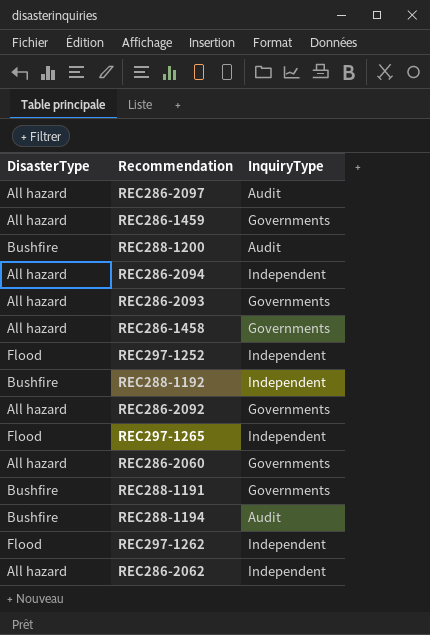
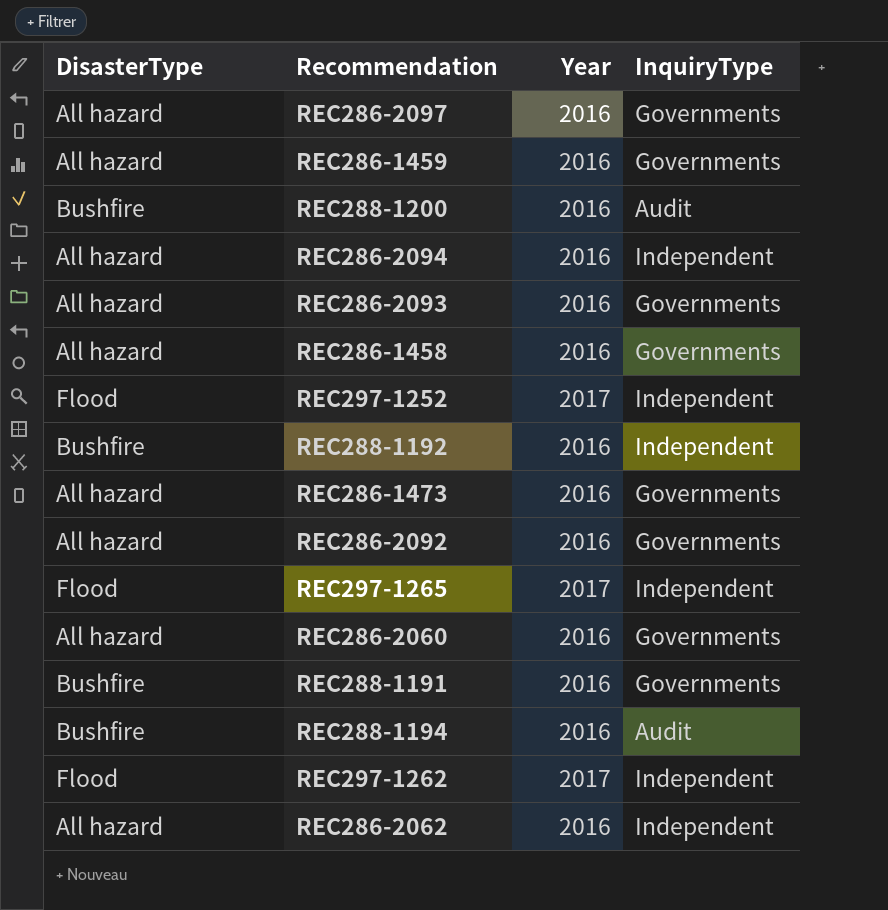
column Year | position: none -> 3
REC286-2097 | InquiryType: Audit -> Governments
row REC286-1473: none -> All hazard | 2016 | Governments

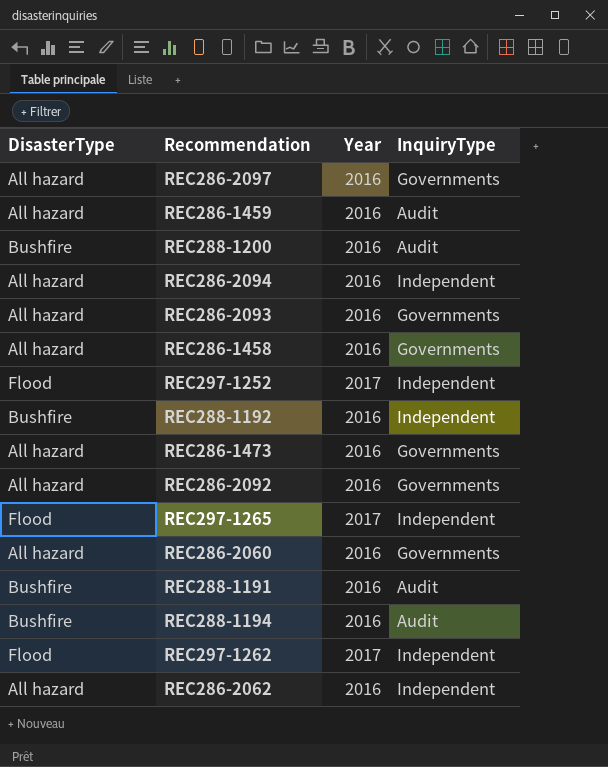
REC286-1459 | InquiryType: Governments -> Audit
REC288-1191 | InquiryType: Governments -> Audit

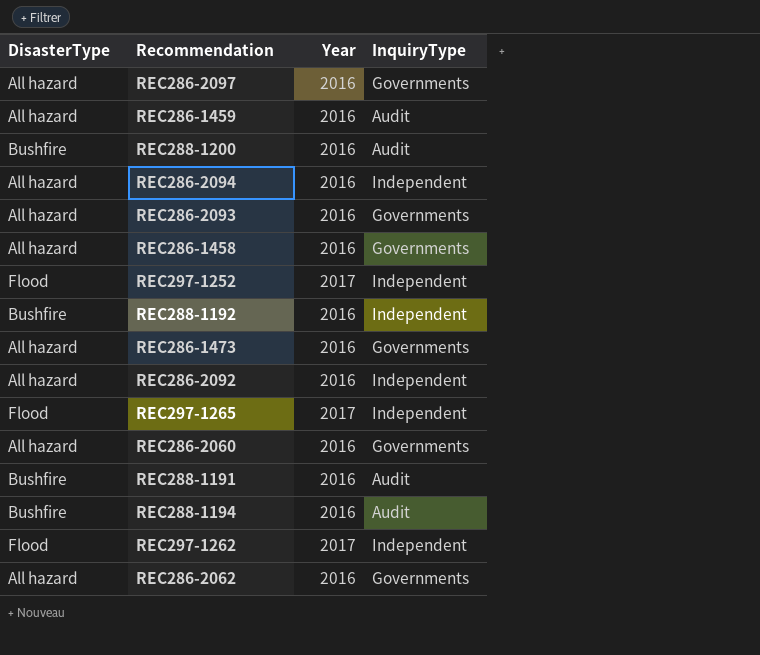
REC286-2092 | InquiryType: Governments -> Independent
REC286-2062 | InquiryType: Independent -> Governments

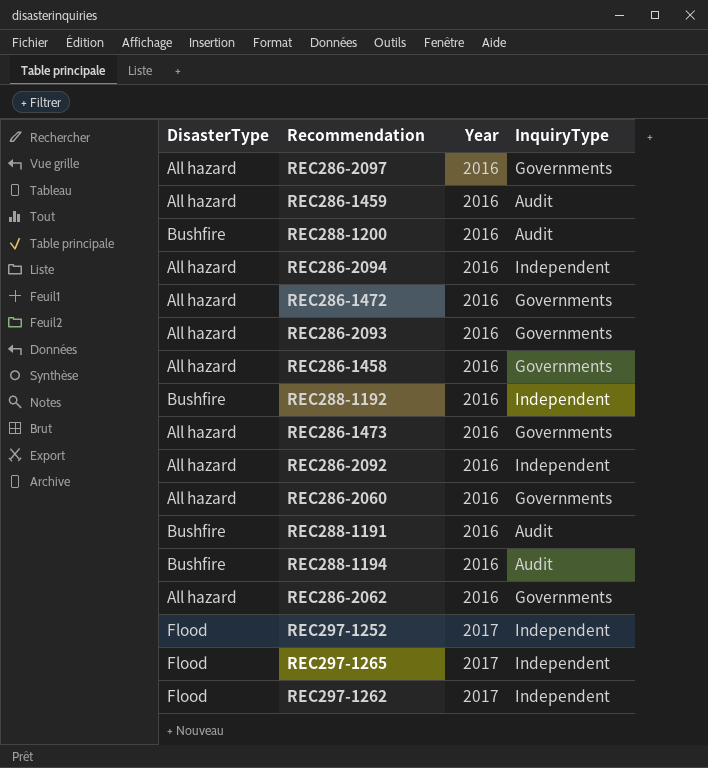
row order: none -> Year ascending
row REC286-1472: none -> All hazard | 2016 | Governments

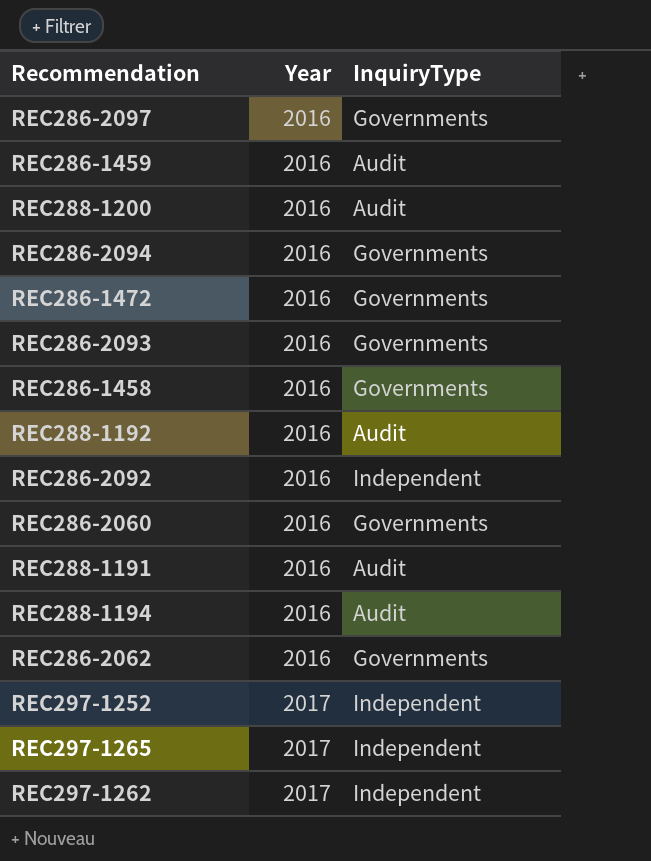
column DisasterType | position: 1 -> none
row REC286-1473: All hazard | 2016 | Governments -> none
REC286-2094 | InquiryType: Independent -> Governments
REC288-1192 | InquiryType: Independent -> Audit

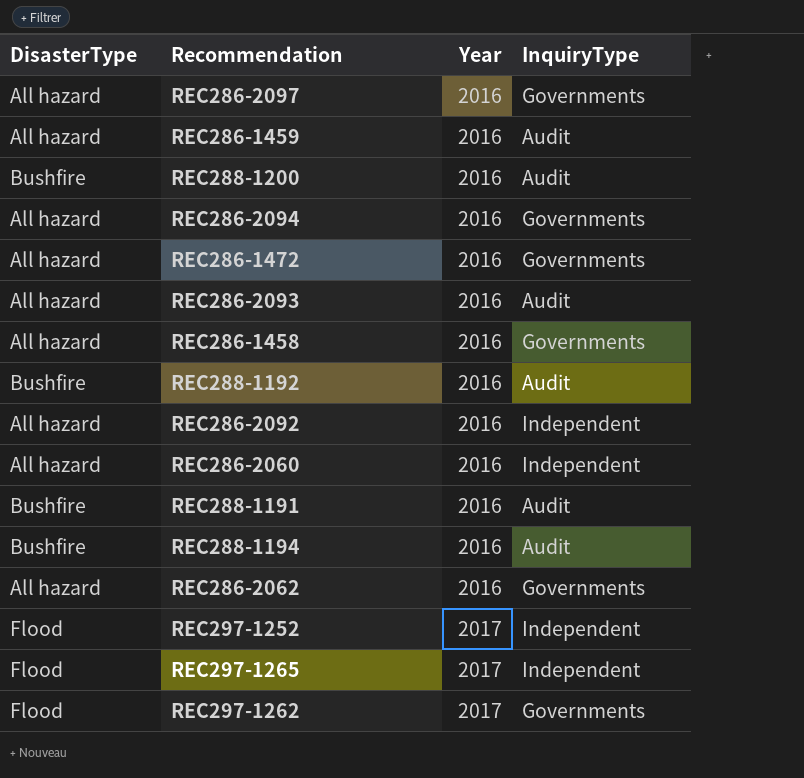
column DisasterType | position: none -> 1
REC286-2093 | InquiryType: Governments -> Audit
REC286-2060 | InquiryType: Governments -> Independent
REC297-1262 | InquiryType: Independent -> Governments

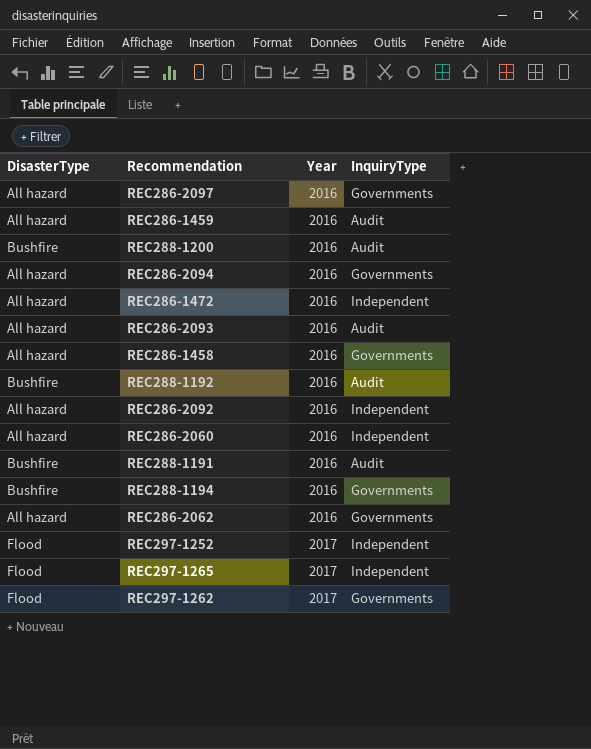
REC286-1472 | InquiryType: Governments -> Independent
REC288-1194 | InquiryType: Audit -> Governments

